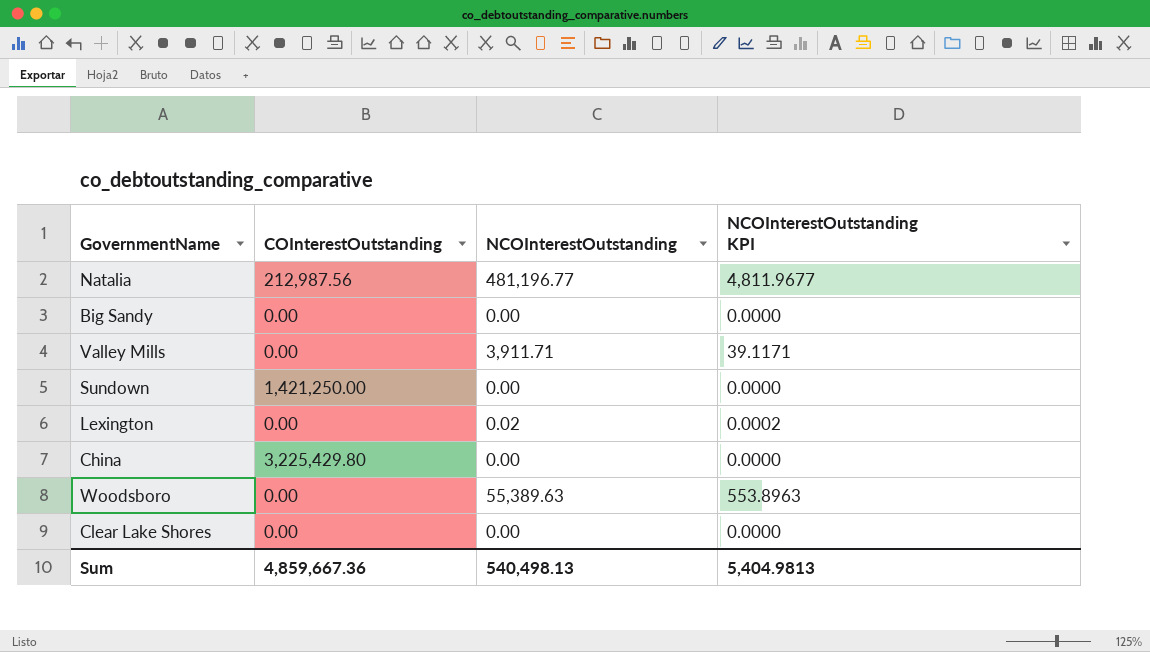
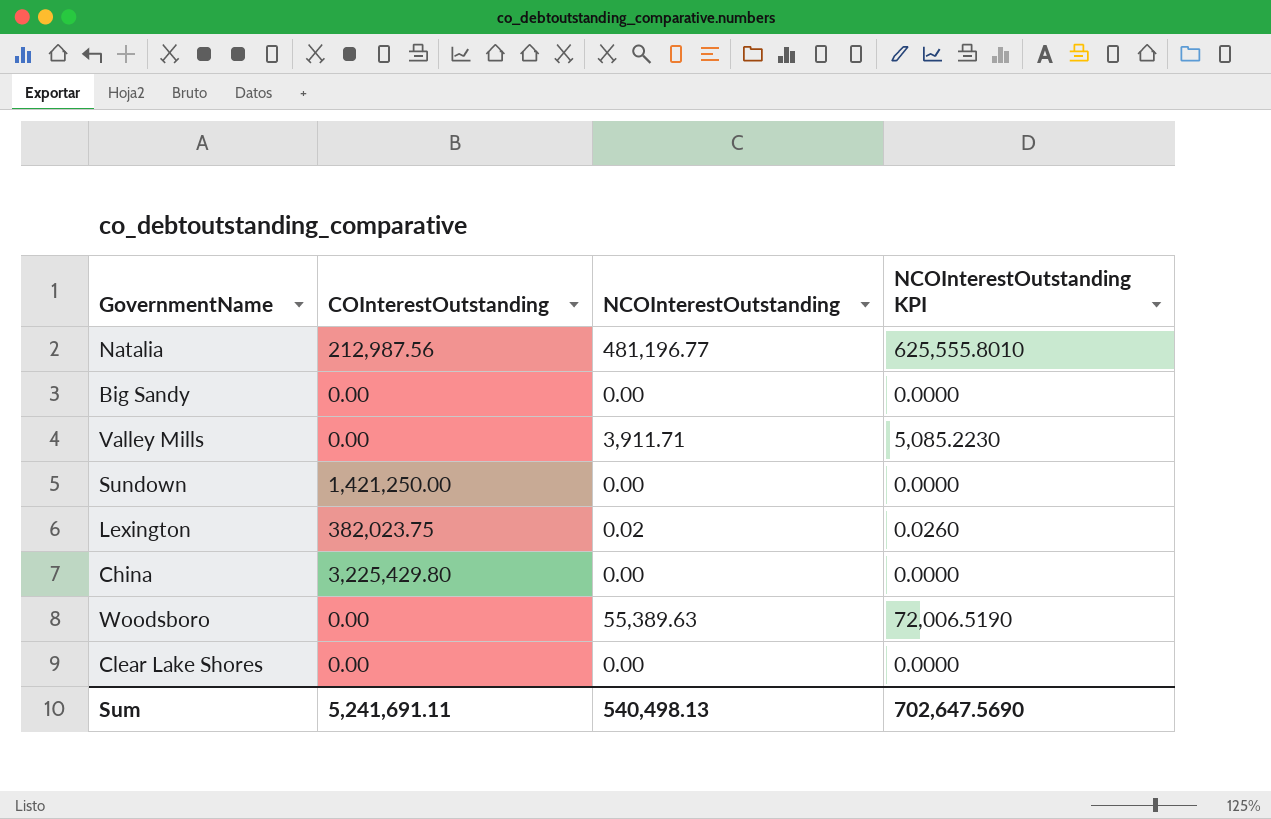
column NCOInterestOutstanding KPI | formula: [NCOInterestOutstanding] * 0.01 -> [NCOInterestOutstanding] * 1.3
Lexington | COInterestOutstanding: 0.00 -> 382,023.75
Sum | COInterestOutstanding: 4,859,667.36 -> 5,241,691.11
Sum | NCOInterestOutstanding KPI: 5,404.9813 -> 702,647.5690

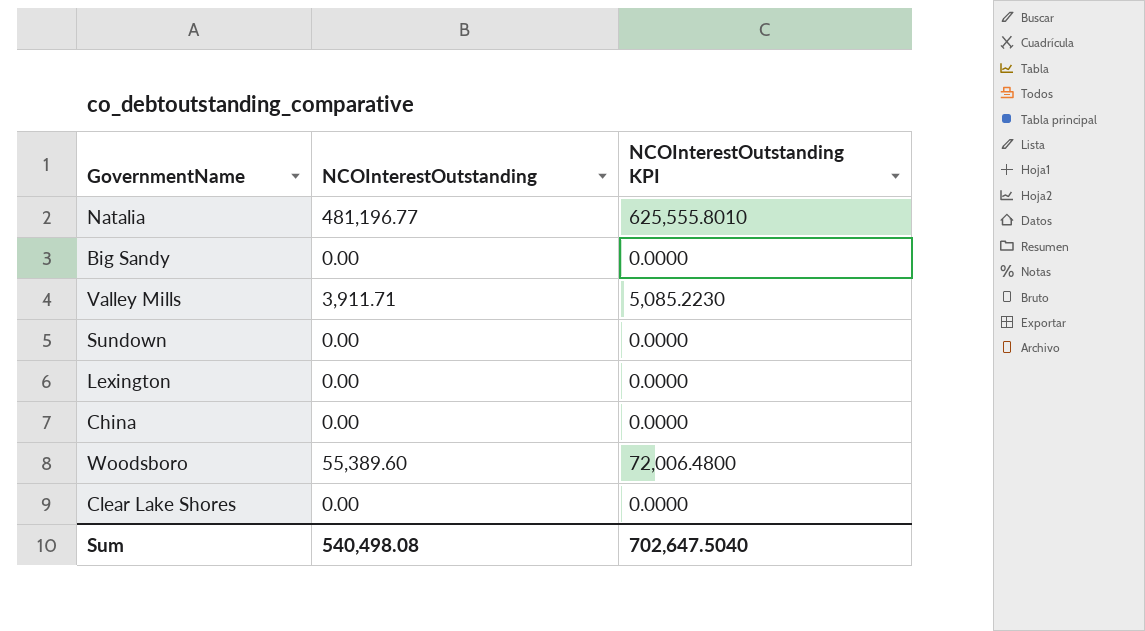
column COInterestOutstanding | position: 2 -> none
Lexington | NCOInterestOutstanding: 0.02 -> 0.00
Lexington | NCOInterestOutstanding KPI: 0.0260 -> 0.0000
Woodsboro | NCOInterestOutstanding: 55,389.63 -> 55,389.60
Woodsboro | NCOInterestOutstanding KPI: 72,006.5190 -> 72,006.4800
Sum | NCOInterestOutstanding: 540,498.13 -> 540,498.08
Sum | NCOInterestOutstanding KPI: 702,647.5690 -> 702,647.5040

